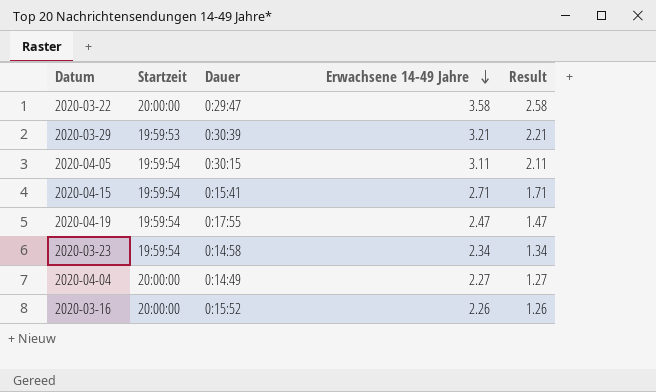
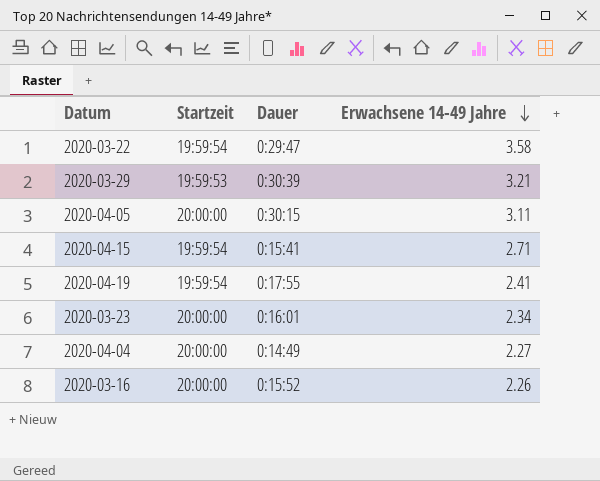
column Result | formula: [Erwachsene 14-49 Jahre] - 1 -> none
2020-03-22 | Startzeit: 20:00:00 -> 19:59:54
2020-04-05 | Startzeit: 19:59:54 -> 20:00:00
2020-04-19 | Erwachsene 14-49 Jahre: 2.47 -> 2.41
2020-03-23 | Startzeit: 19:59:54 -> 20:00:00
2020-03-23 | Dauer: 0:14:58 -> 0:16:01

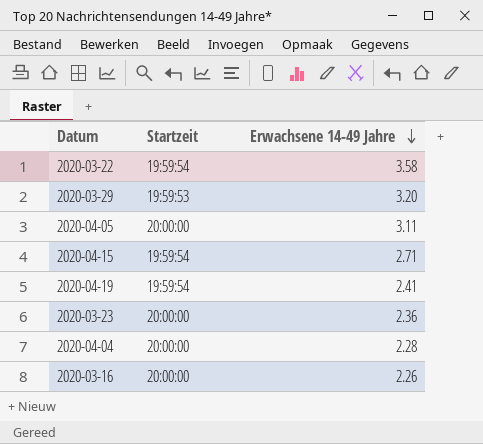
column Dauer | position: 3 -> none
2020-03-29 | Erwachsene 14-49 Jahre: 3.21 -> 3.20
2020-03-23 | Erwachsene 14-49 Jahre: 2.34 -> 2.36
2020-04-04 | Erwachsene 14-49 Jahre: 2.27 -> 2.28

